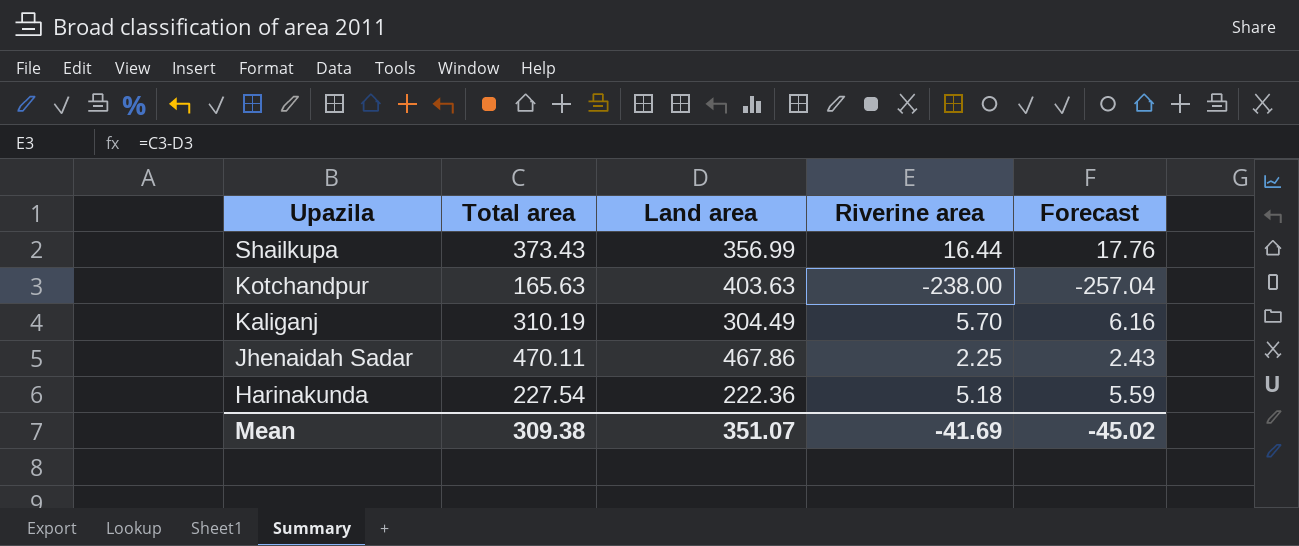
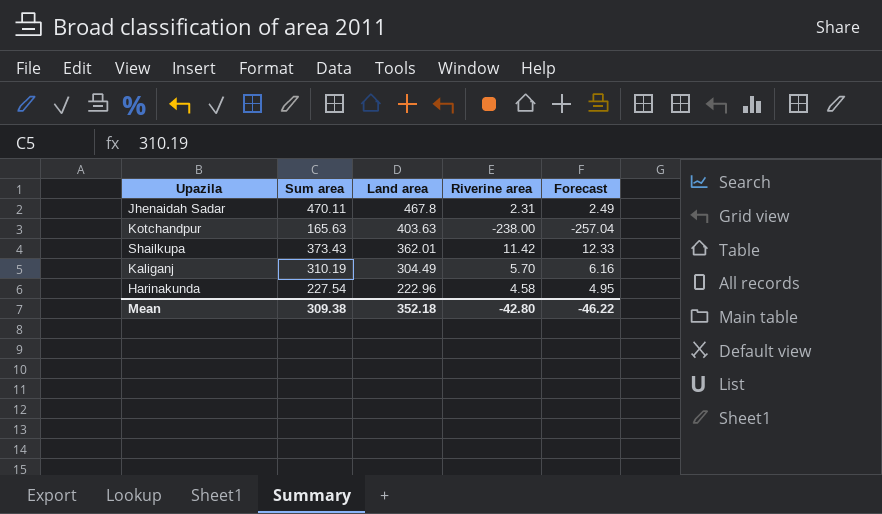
row order: Upazila descending -> Land area descending
column name: Total area -> Sum area
Jhenaidah Sadar | Land area: 467.86 -> 467.8
Jhenaidah Sadar | Riverine area: 2.25 -> 2.31
Jhenaidah Sadar | Forecast: 2.43 -> 2.49
Shailkupa | Land area: 356.99 -> 362.01
Shailkupa | Riverine area: 16.44 -> 11.42
Shailkupa | Forecast: 17.76 -> 12.33
Harinakunda | Land area: 222.36 -> 222.96
Harinakunda | Riverine area: 5.18 -> 4.58
Harinakunda | Forecast: 5.59 -> 4.95
Mean | Land area: 351.07 -> 352.18
Mean | Riverine area: -41.69 -> -42.80
Mean | Forecast: -45.02 -> -46.22

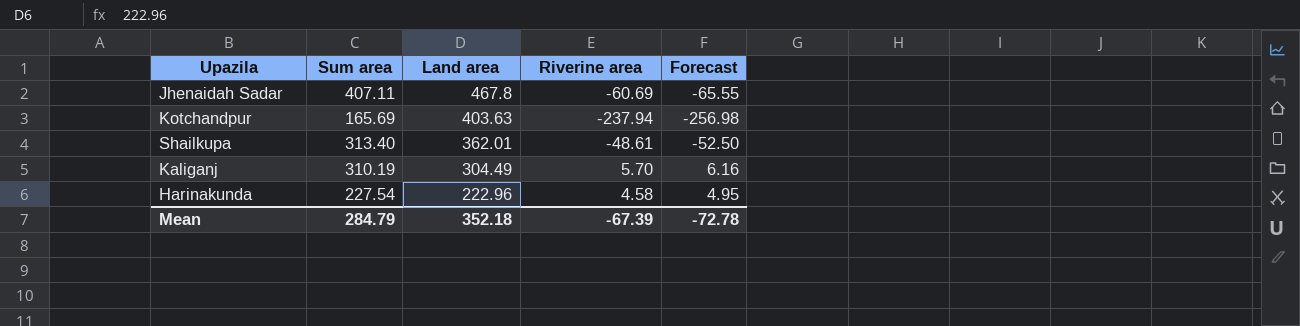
Jhenaidah Sadar | Sum area: 470.11 -> 407.11
Jhenaidah Sadar | Riverine area: 2.31 -> -60.69
Jhenaidah Sadar | Forecast: 2.49 -> -65.55
Kotchandpur | Sum area: 165.63 -> 165.69
Kotchandpur | Riverine area: -238.00 -> -237.94
Kotchandpur | Forecast: -257.04 -> -256.98
Shailkupa | Sum area: 373.43 -> 313.40
Shailkupa | Riverine area: 11.42 -> -48.61
Shailkupa | Forecast: 12.33 -> -52.50
Mean | Sum area: 309.38 -> 284.79
Mean | Riverine area: -42.80 -> -67.39
Mean | Forecast: -46.22 -> -72.78

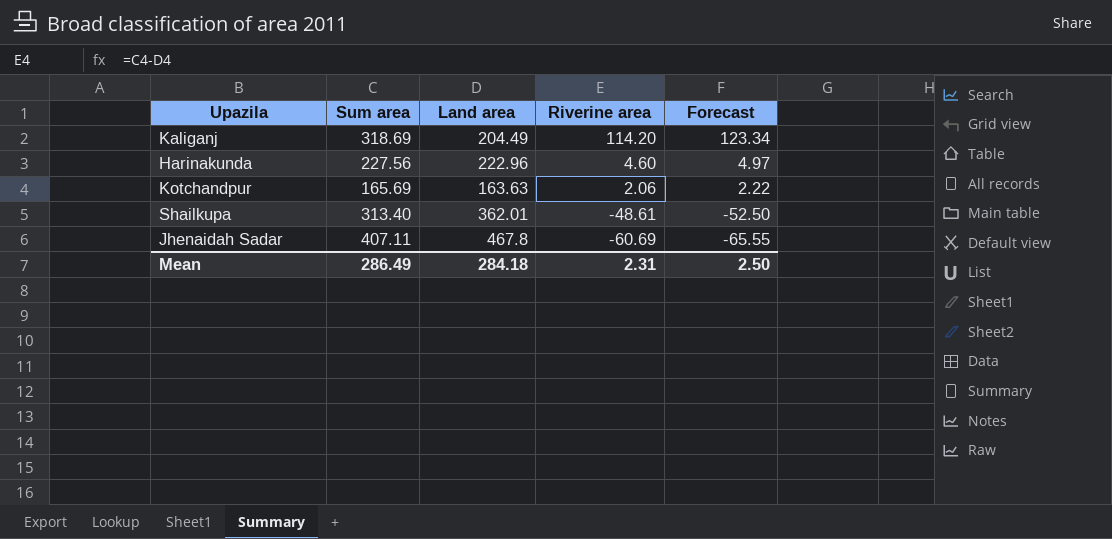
row order: Land area descending -> Riverine area descending
Kaliganj | Sum area: 310.19 -> 318.69
Kaliganj | Land area: 304.49 -> 204.49
Kaliganj | Riverine area: 5.70 -> 114.20
Kaliganj | Forecast: 6.16 -> 123.34
Harinakunda | Sum area: 227.54 -> 227.56
Harinakunda | Riverine area: 4.58 -> 4.60
Harinakunda | Forecast: 4.95 -> 4.97
Kotchandpur | Land area: 403.63 -> 163.63
Kotchandpur | Riverine area: -237.94 -> 2.06
Kotchandpur | Forecast: -256.98 -> 2.22
Mean | Sum area: 284.79 -> 286.49
Mean | Land area: 352.18 -> 284.18
Mean | Riverine area: -67.39 -> 2.31
Mean | Forecast: -72.78 -> 2.50

